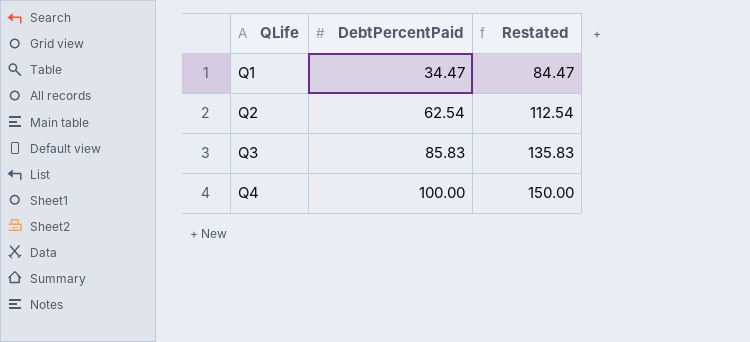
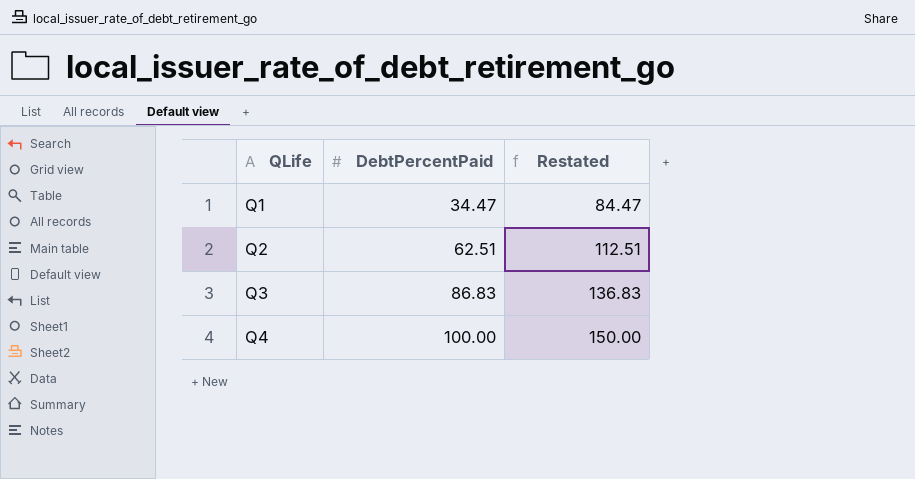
Q2 | DebtPercentPaid: 62.54 -> 62.51
Q2 | Restated: 112.54 -> 112.51
Q3 | DebtPercentPaid: 85.83 -> 86.83
Q3 | Restated: 135.83 -> 136.83

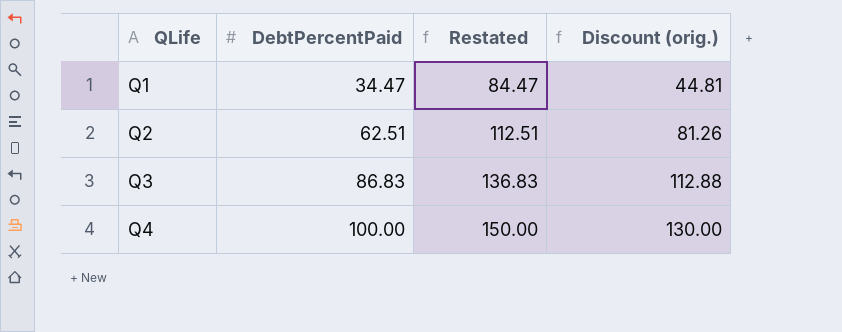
column Discount (orig.) | formula: none -> [DebtPercentPaid] * 1.3

